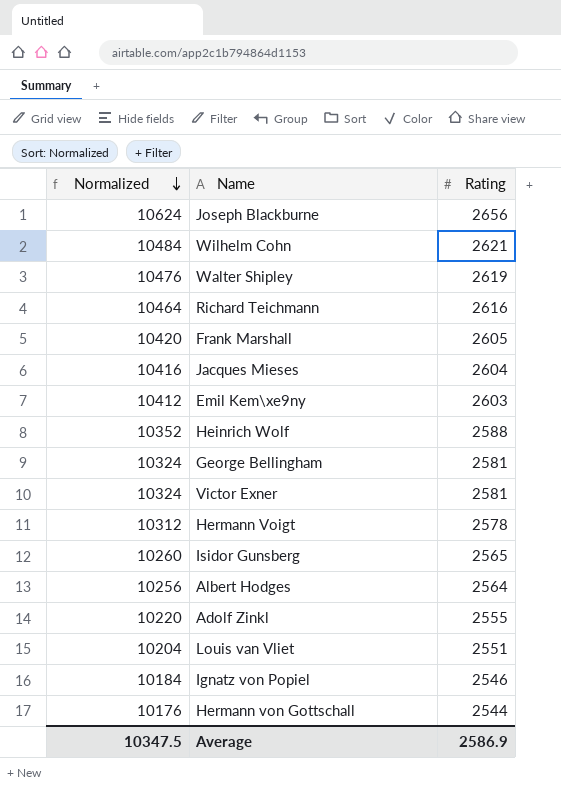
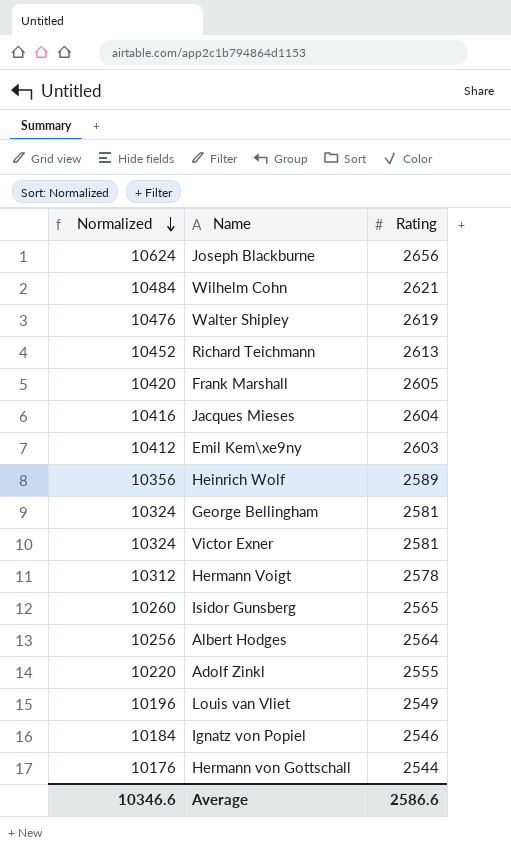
Richard Teichmann | Normalized: 10464 -> 10452
Richard Teichmann | Rating: 2616 -> 2613
Heinrich Wolf | Normalized: 10352 -> 10356
Heinrich Wolf | Rating: 2588 -> 2589
Louis van Vliet | Normalized: 10204 -> 10196
Louis van Vliet | Rating: 2551 -> 2549
Average | Normalized: 10347.5 -> 10346.6
Average | Rating: 2586.9 -> 2586.6

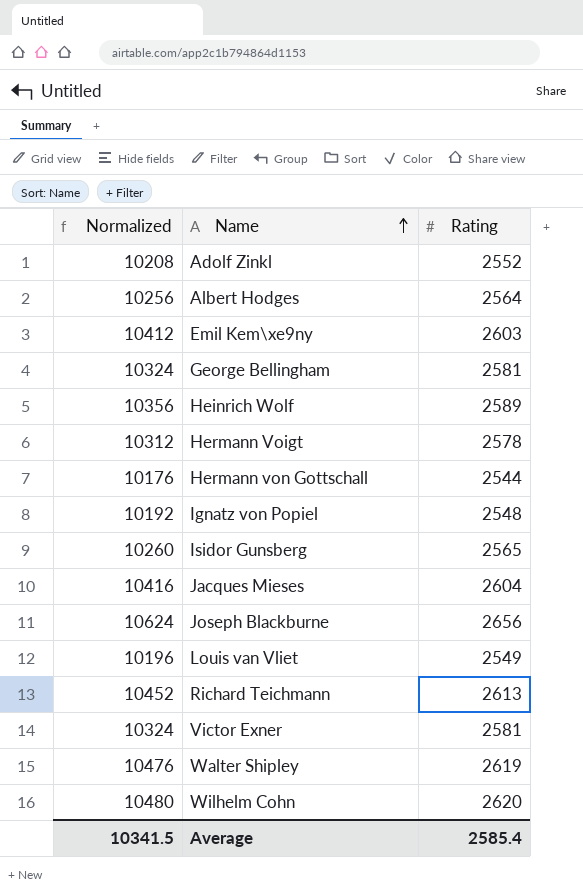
row order: Normalized descending -> Name ascending
row Frank Marshall: 10420 | 2605 -> none
Adolf Zinkl | Normalized: 10220 -> 10208
Adolf Zinkl | Rating: 2555 -> 2552
Ignatz von Popiel | Normalized: 10184 -> 10192
Ignatz von Popiel | Rating: 2546 -> 2548
Wilhelm Cohn | Normalized: 10484 -> 10480
Wilhelm Cohn | Rating: 2621 -> 2620
Average | Normalized: 10346.6 -> 10341.5
Average | Rating: 2586.6 -> 2585.4

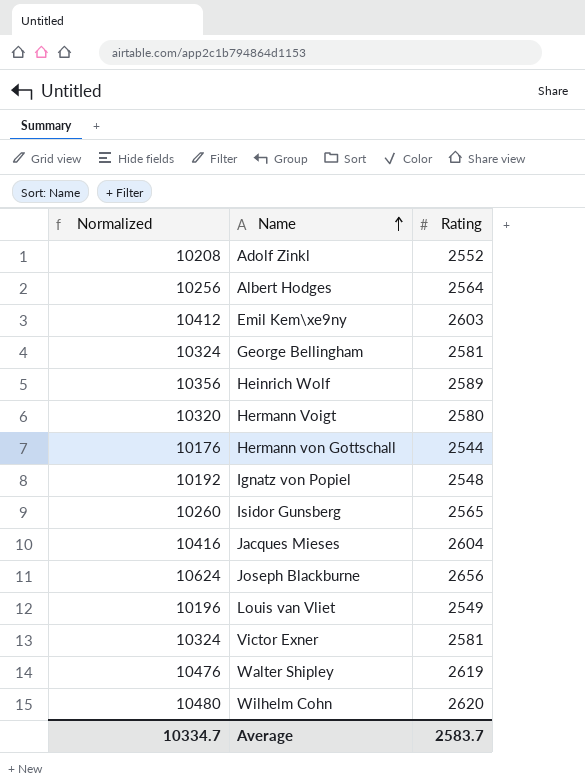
row Richard Teichmann: 10452 | 2613 -> none
Hermann Voigt | Normalized: 10312 -> 10320
Hermann Voigt | Rating: 2578 -> 2580
Average | Normalized: 10341.5 -> 10334.7
Average | Rating: 2585.4 -> 2583.7

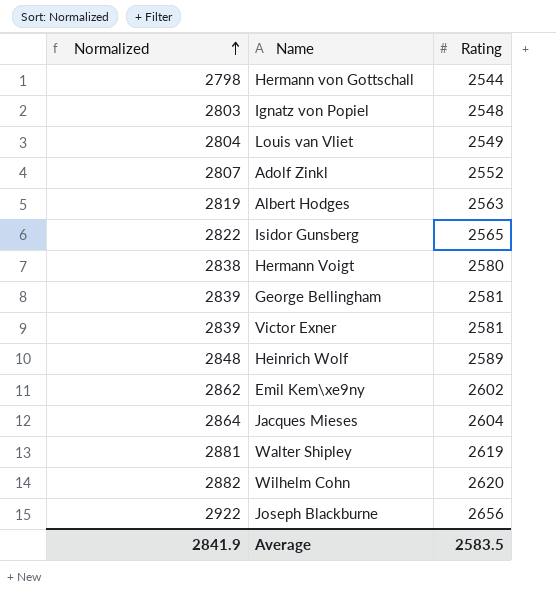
row order: Name ascending -> Normalized ascending
column Normalized | formula: [Rating] * 4 -> [Rating] * 1.1
Albert Hodges | Rating: 2564 -> 2563
Emil Kem\xe9ny | Rating: 2603 -> 2602
Average | Normalized: 10334.7 -> 2841.9
Average | Rating: 2583.7 -> 2583.5

